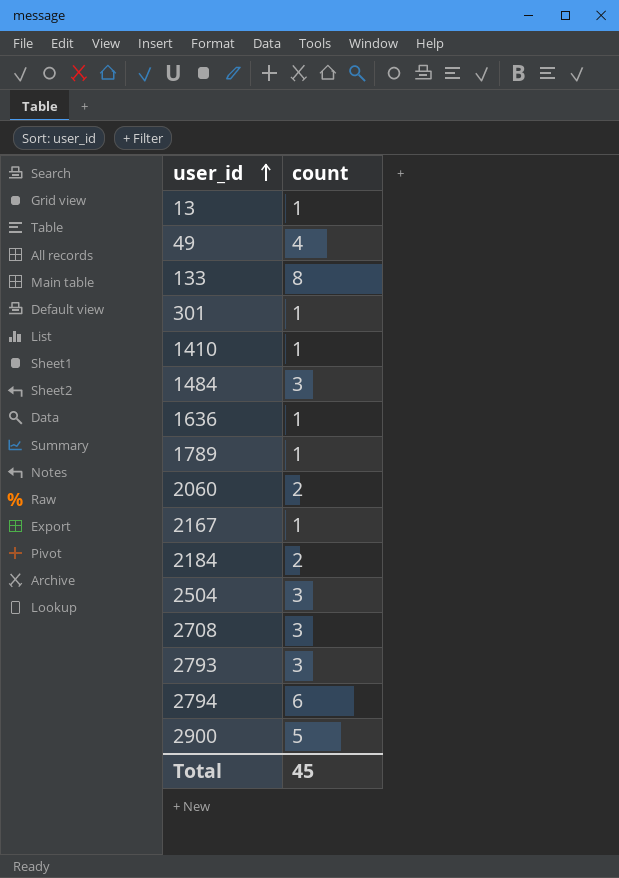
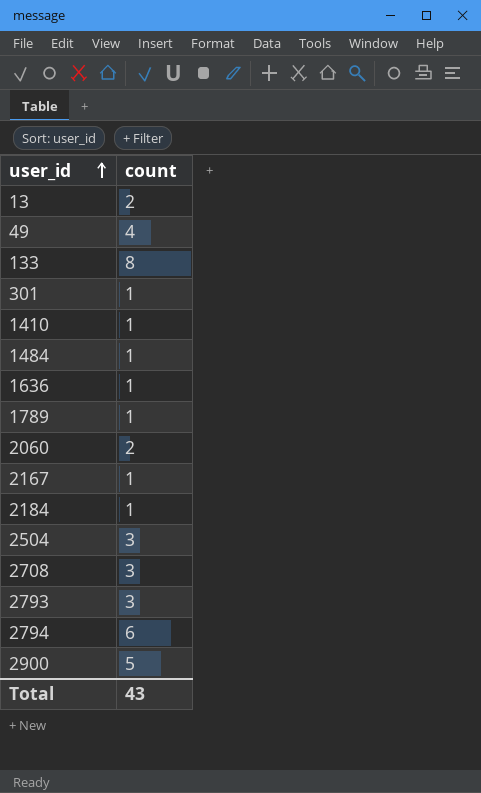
13 | count: 1 -> 2
1484 | count: 3 -> 1
2184 | count: 2 -> 1
Total | count: 45 -> 43

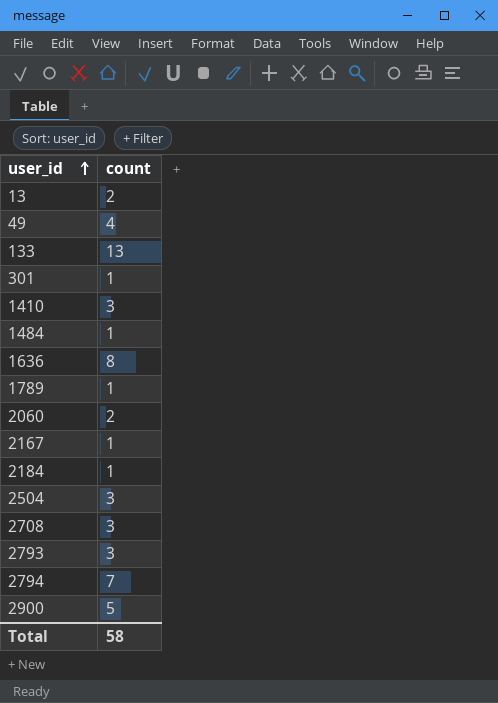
133 | count: 8 -> 13
1410 | count: 1 -> 3
1636 | count: 1 -> 8
2794 | count: 6 -> 7
Total | count: 43 -> 58

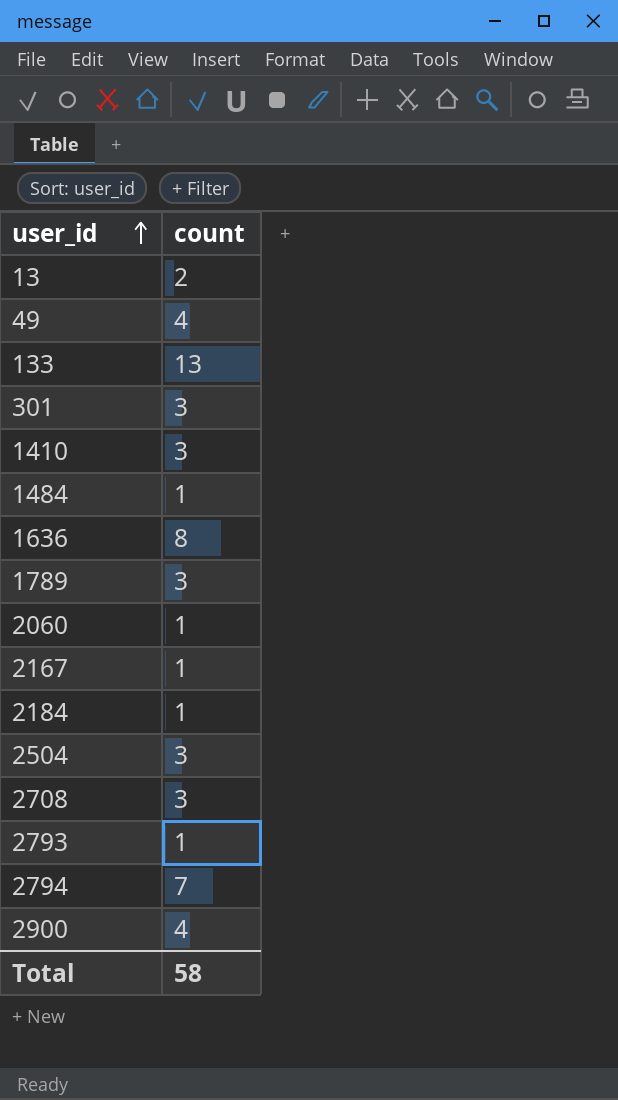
301 | count: 1 -> 3
1789 | count: 1 -> 3
2060 | count: 2 -> 1
2793 | count: 3 -> 1
2900 | count: 5 -> 4

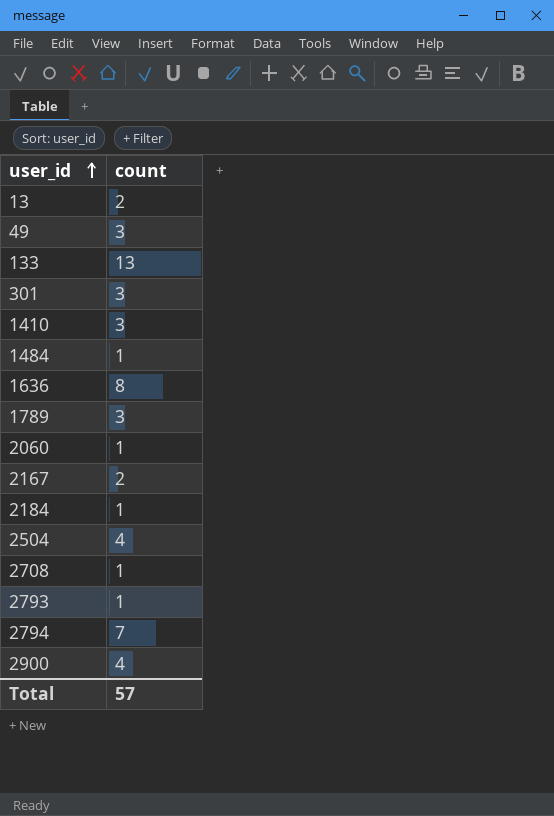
49 | count: 4 -> 3
2167 | count: 1 -> 2
2504 | count: 3 -> 4
2708 | count: 3 -> 1
Total | count: 58 -> 57

